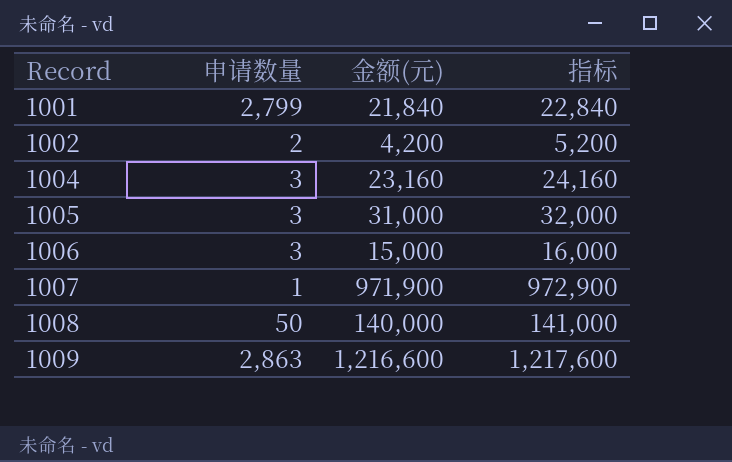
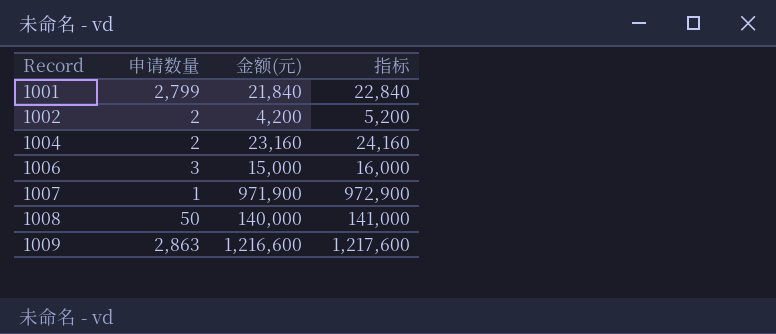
row 1005: 3 | 31,000 | 32,000 -> none
1004 | 申请数量: 3 -> 2

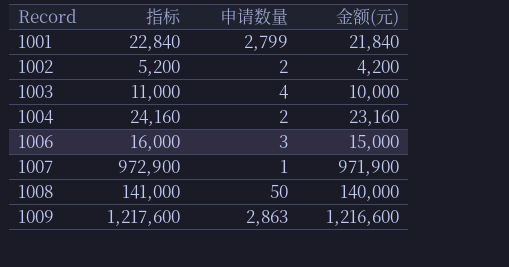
column 指标 | position: 4 -> 2
row 1003: none -> 11,000 | 4 | 10,000

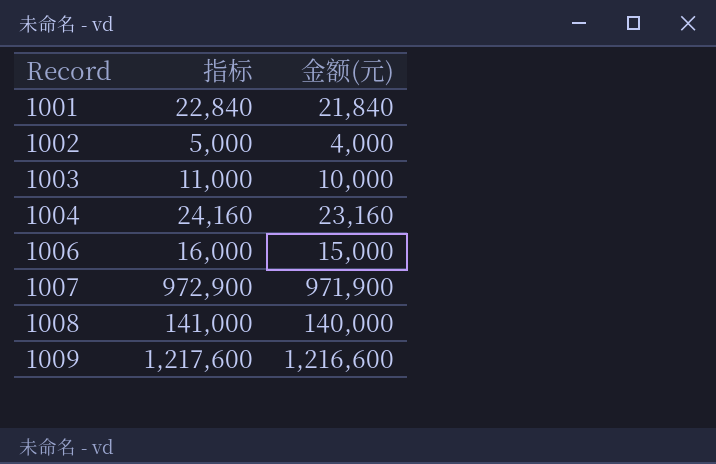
column 申请数量 | position: 3 -> none
1002 | 指标: 5,200 -> 5,000
1002 | 金额(元): 4,200 -> 4,000

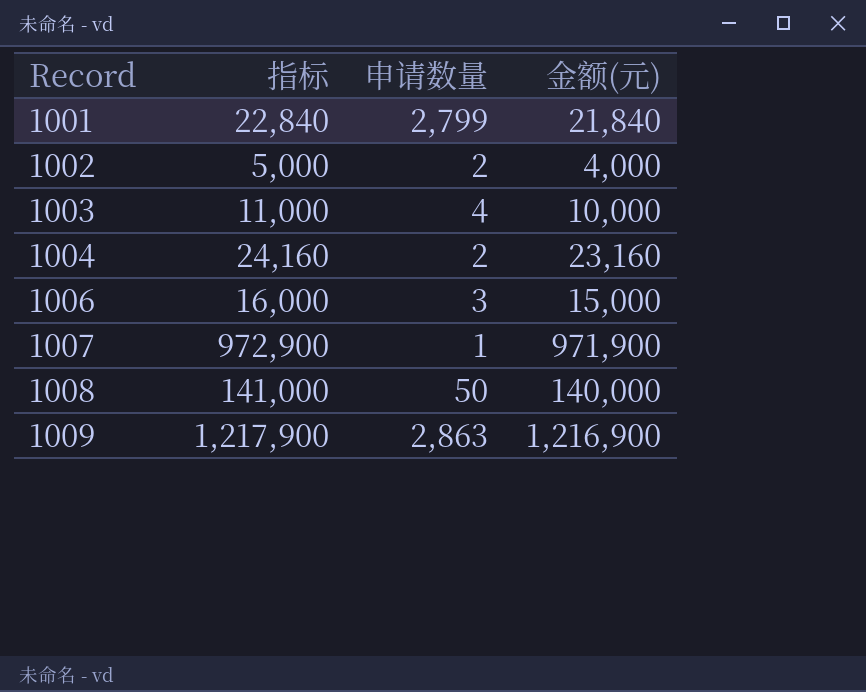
column 申请数量 | position: none -> 3
1009 | 指标: 1,217,600 -> 1,217,900
1009 | 金额(元): 1,216,600 -> 1,216,900

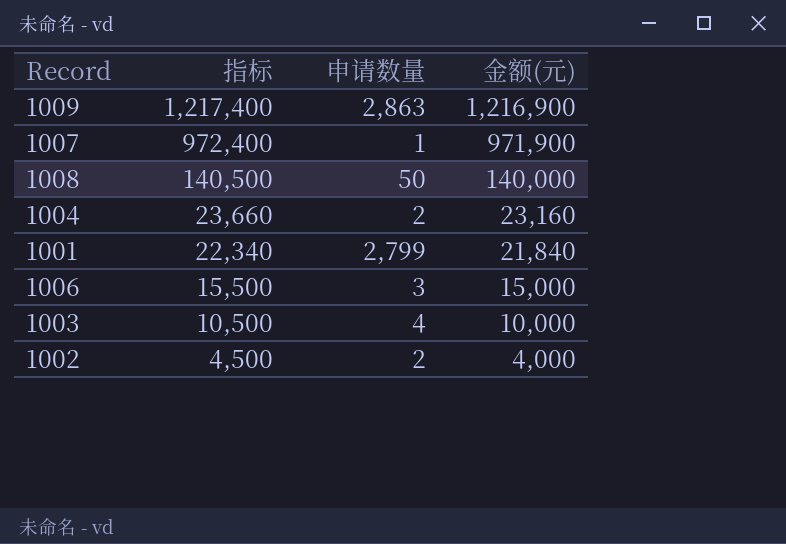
row order: Record ascending -> 指标 descending
column 指标 | formula: [金额(元)] + 1000 -> [金额(元)] + 500

